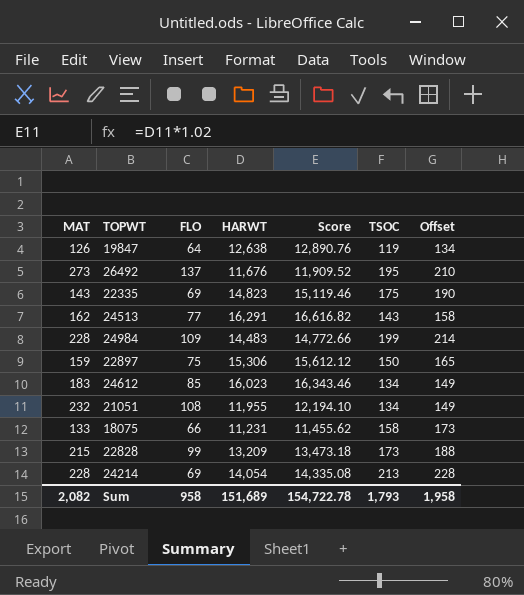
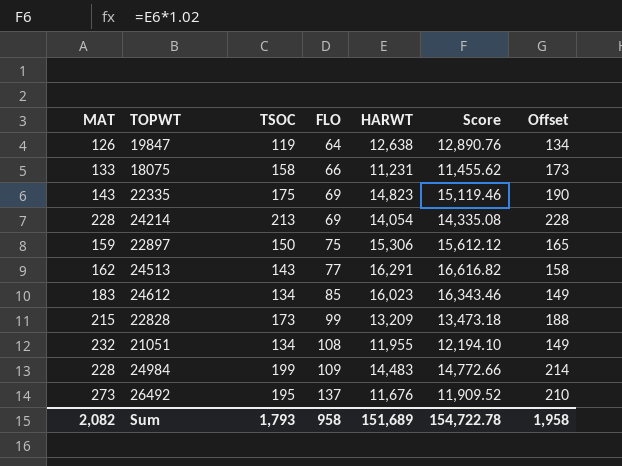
row order: none -> FLO ascending
column TSOC | position: 6 -> 3

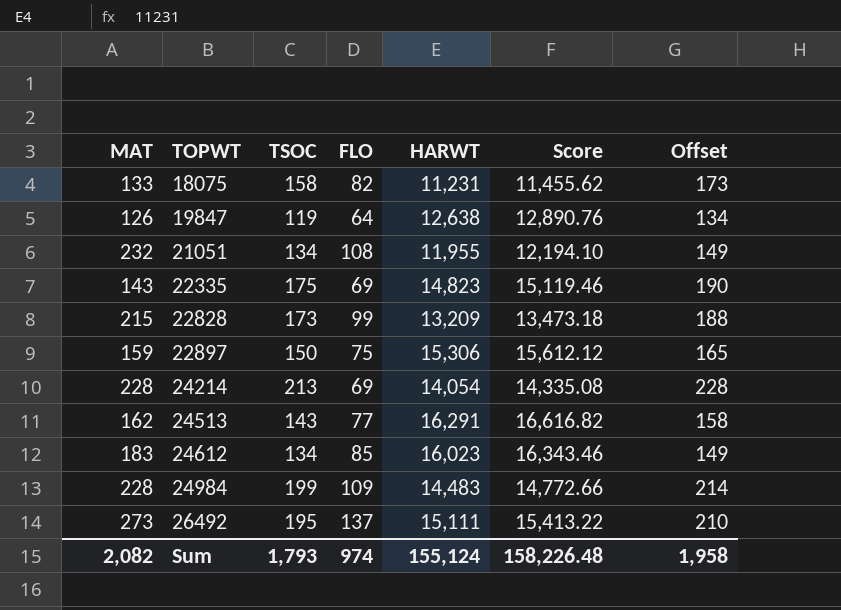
row order: FLO ascending -> TOPWT ascending
18075 | FLO: 66 -> 82
26492 | HARWT: 11,676 -> 15,111
26492 | Score: 11,909.52 -> 15,413.22
Sum | FLO: 958 -> 974
Sum | HARWT: 151,689 -> 155,124
Sum | Score: 154,722.78 -> 158,226.48

